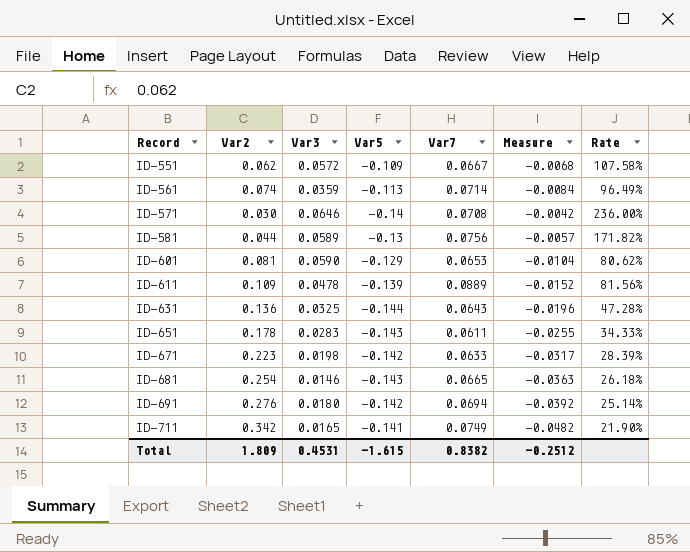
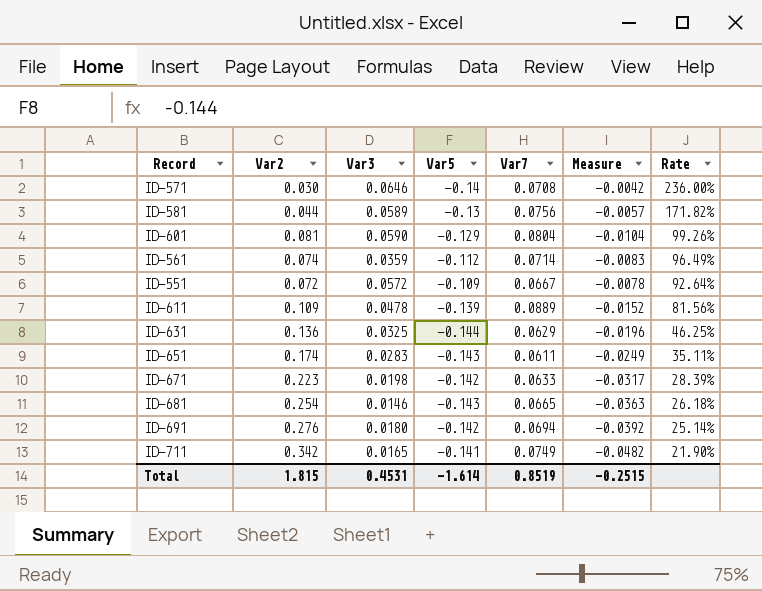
row order: Record ascending -> Rate descending
ID-601 | Var7: 0.0653 -> 0.0804
ID-601 | Rate: 80.62% -> 99.26%
ID-561 | Var5: -0.113 -> -0.112
ID-561 | Measure: -0.0084 -> -0.0083
ID-551 | Var2: 0.062 -> 0.072
ID-551 | Measure: -0.0068 -> -0.0078
ID-551 | Rate: 107.58% -> 92.64%
ID-631 | Var7: 0.0643 -> 0.0629
ID-631 | Rate: 47.28% -> 46.25%
ID-651 | Var2: 0.178 -> 0.174
ID-651 | Measure: -0.0255 -> -0.0249
ID-651 | Rate: 34.33% -> 35.11%
Total | Var2: 1.809 -> 1.815
Total | Var5: -1.615 -> -1.614
Total | Var7: 0.8382 -> 0.8519
Total | Measure: -0.2512 -> -0.2515

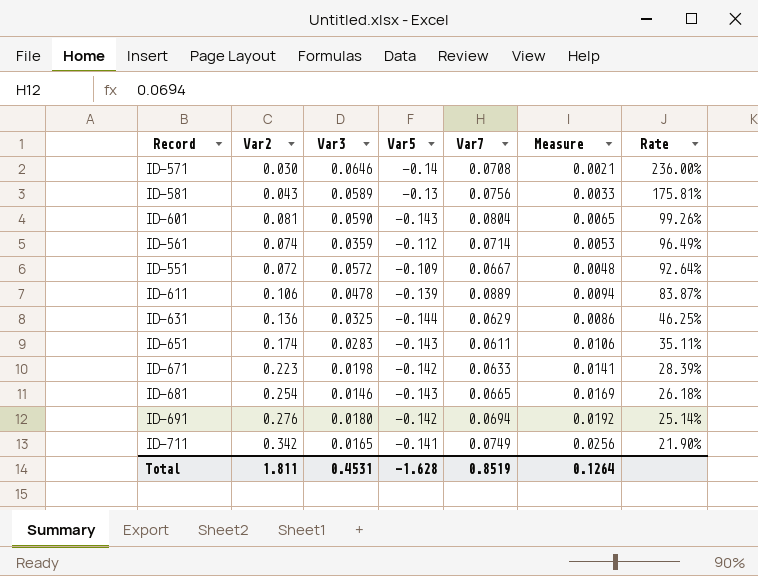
column Measure | formula: [Var2] * [Var5] -> [Var2] * [Var7]
ID-581 | Var2: 0.044 -> 0.043
ID-581 | Rate: 171.82% -> 175.81%
ID-601 | Var5: -0.129 -> -0.143
ID-611 | Var2: 0.109 -> 0.106
ID-611 | Rate: 81.56% -> 83.87%
Total | Var2: 1.815 -> 1.811
Total | Var5: -1.614 -> -1.628
Total | Measure: -0.2515 -> 0.1264

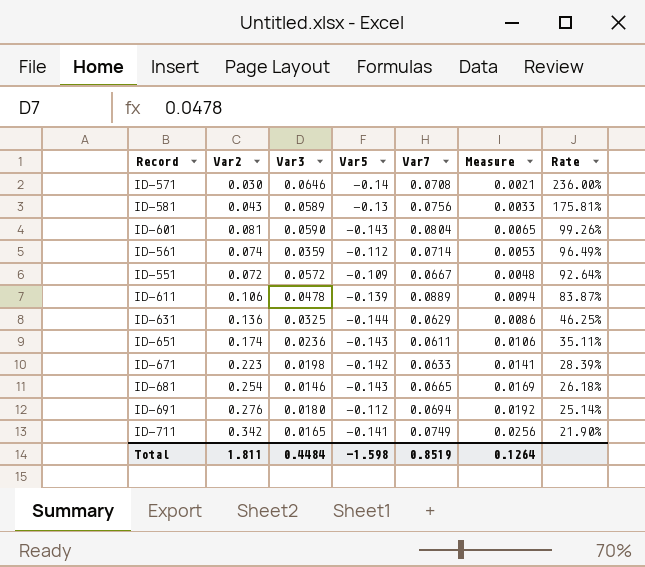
ID-651 | Var3: 0.0283 -> 0.0236
ID-691 | Var5: -0.142 -> -0.112
Total | Var3: 0.4531 -> 0.4484
Total | Var5: -1.628 -> -1.598

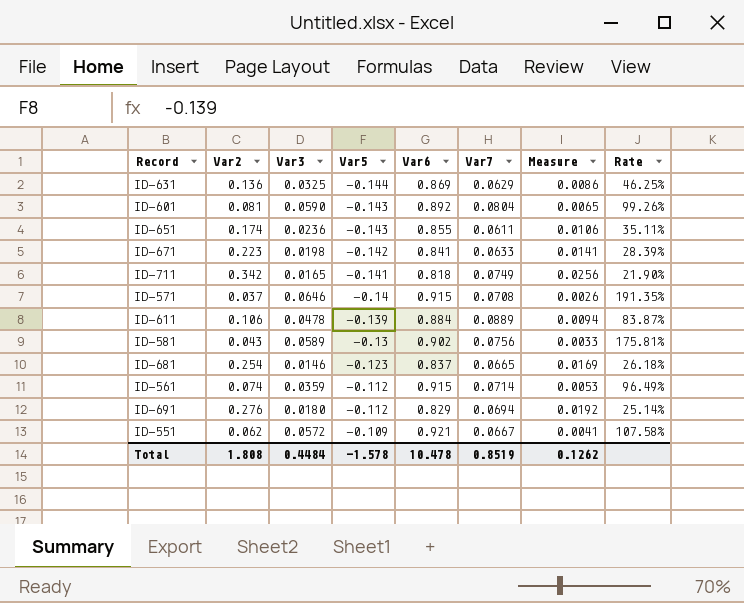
row order: Rate descending -> Var5 ascending
column Var6 | position: none -> 5
ID-571 | Var2: 0.030 -> 0.037
ID-571 | Measure: 0.0021 -> 0.0026
ID-571 | Rate: 236.00% -> 191.35%
ID-681 | Var5: -0.143 -> -0.123
ID-551 | Var2: 0.072 -> 0.062
ID-551 | Measure: 0.0048 -> 0.0041
ID-551 | Rate: 92.64% -> 107.58%
Total | Var2: 1.811 -> 1.808
Total | Var5: -1.598 -> -1.578
Total | Measure: 0.1264 -> 0.1262

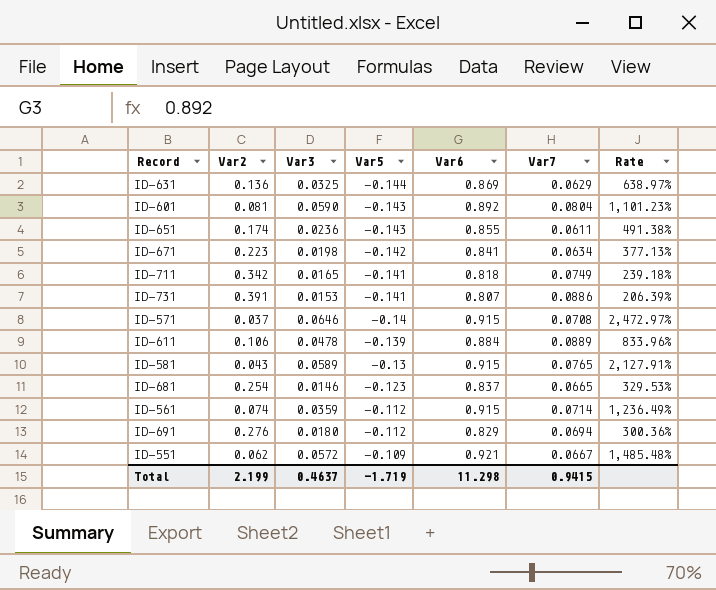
column Measure | formula: [Var2] * [Var7] -> none
column Rate | formula: [Var7] / [Var2] -> [Var6] / [Var2]
ID-671 | Var7: 0.0633 -> 0.0634
row ID-731: none -> 0.391 | 0.0153 | -0.141 | 0.807 | 0.0886 | 206.39%
ID-581 | Var6: 0.902 -> 0.915
ID-581 | Var7: 0.0756 -> 0.0765
Total | Var2: 1.808 -> 2.199
Total | Var3: 0.4484 -> 0.4637
Total | Var5: -1.578 -> -1.719
Total | Var6: 10.478 -> 11.298
Total | Var7: 0.8519 -> 0.9415

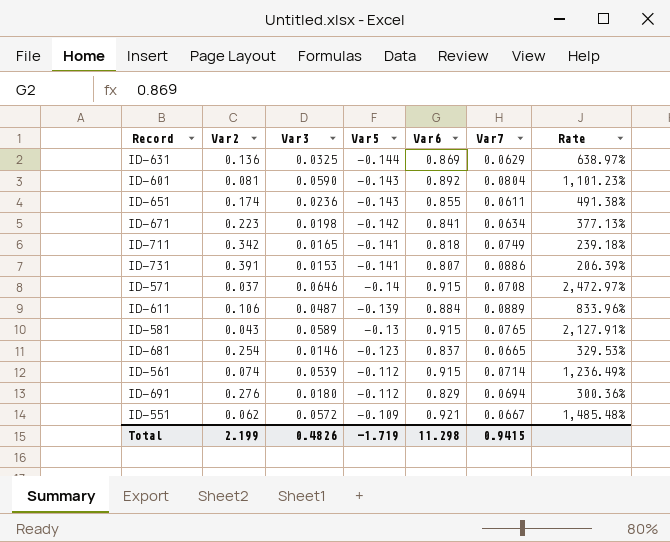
ID-611 | Var3: 0.0478 -> 0.0487
ID-561 | Var3: 0.0359 -> 0.0539
Total | Var3: 0.4637 -> 0.4826

